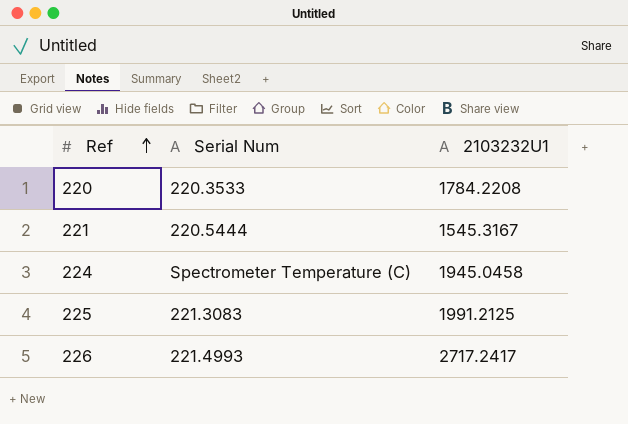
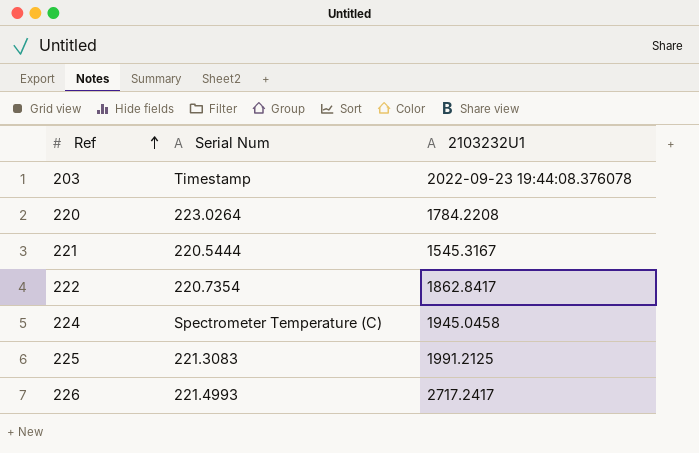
row 203: none -> Timestamp | 2022-09-23 19:44:08.376078
220 | Serial Num: 220.3533 -> 223.0264
row 222: none -> 220.7354 | 1862.8417

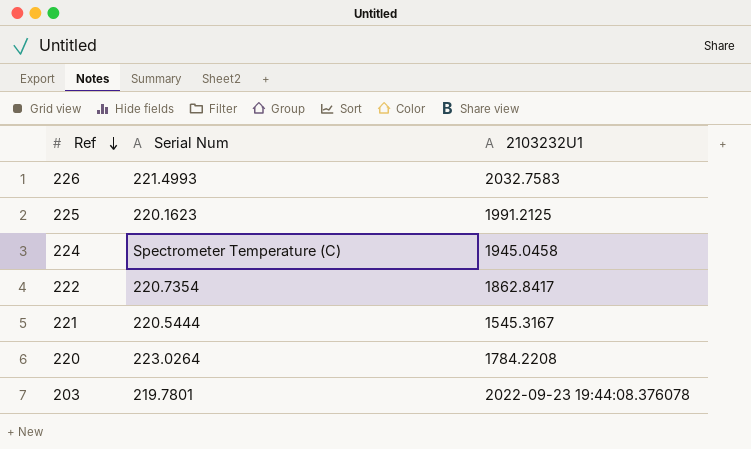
row order: Ref ascending -> Ref descending
226 | 2103232U1: 2717.2417 -> 2032.7583
225 | Serial Num: 221.3083 -> 220.1623
203 | Serial Num: Timestamp -> 219.7801

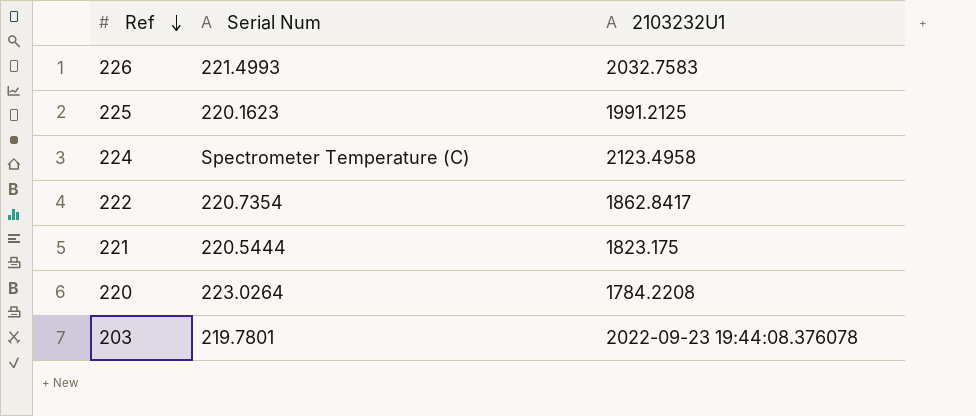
224 | 2103232U1: 1945.0458 -> 2123.4958
221 | 2103232U1: 1545.3167 -> 1823.175

